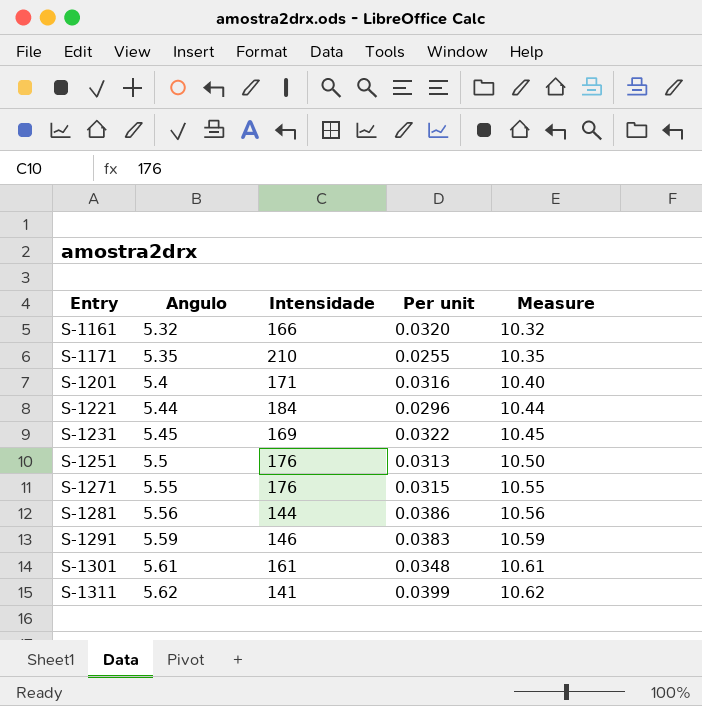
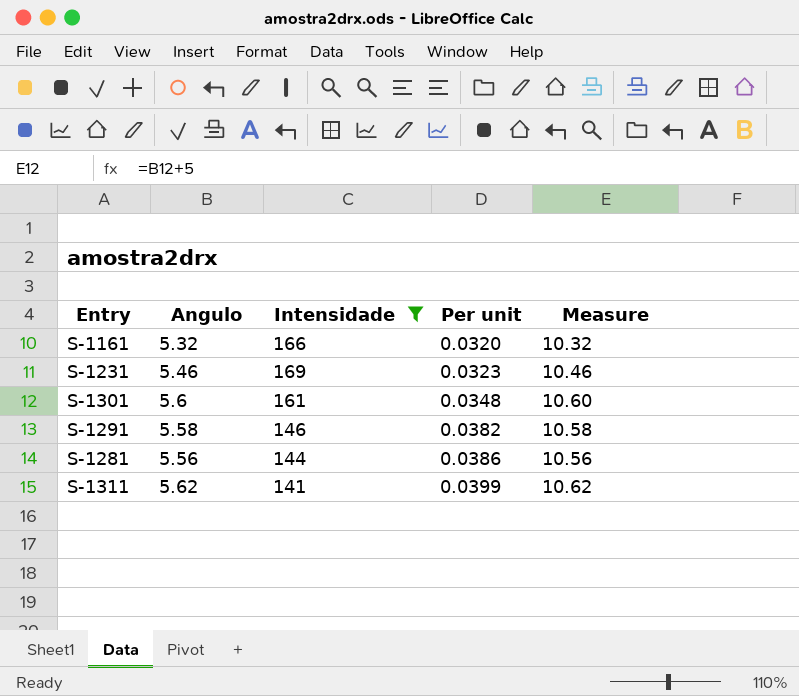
filter: none -> Intensidade <= 169
row order: Entry ascending -> Per unit ascending
S-1231 | Angulo: 5.45 -> 5.46
S-1231 | Per unit: 0.0322 -> 0.0323
S-1231 | Measure: 10.45 -> 10.46
S-1301 | Angulo: 5.61 -> 5.6
S-1301 | Measure: 10.61 -> 10.60
S-1291 | Angulo: 5.59 -> 5.58
S-1291 | Per unit: 0.0383 -> 0.0382
S-1291 | Measure: 10.59 -> 10.58

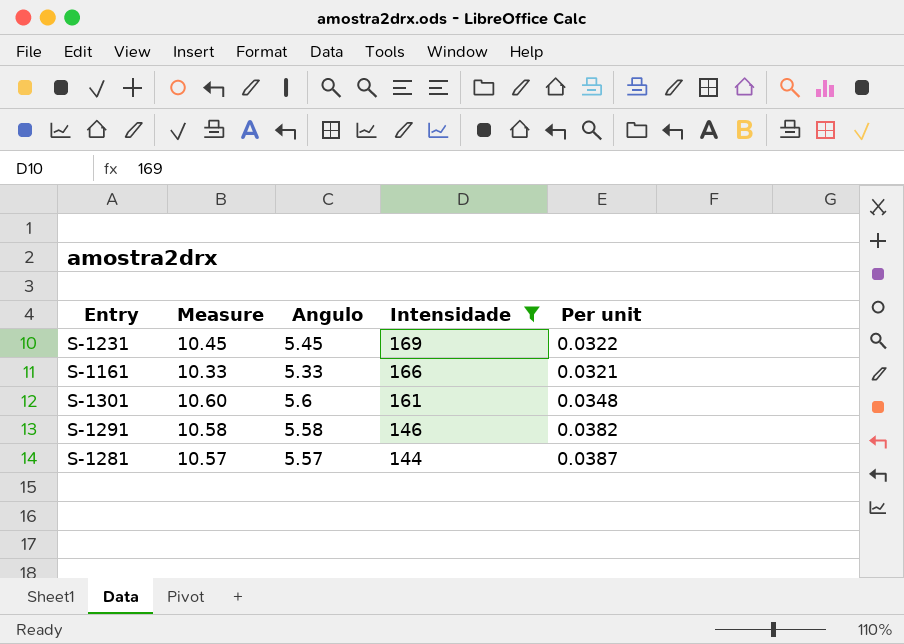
row order: Per unit ascending -> Intensidade descending
column Measure | position: 5 -> 2
row S-1311: 5.62 | 141 | 0.0399 | 10.62 -> none
S-1231 | Measure: 10.46 -> 10.45
S-1231 | Angulo: 5.46 -> 5.45
S-1231 | Per unit: 0.0323 -> 0.0322
S-1161 | Measure: 10.32 -> 10.33
S-1161 | Angulo: 5.32 -> 5.33
S-1161 | Per unit: 0.0320 -> 0.0321
S-1281 | Measure: 10.56 -> 10.57
S-1281 | Angulo: 5.56 -> 5.57
S-1281 | Per unit: 0.0386 -> 0.0387

